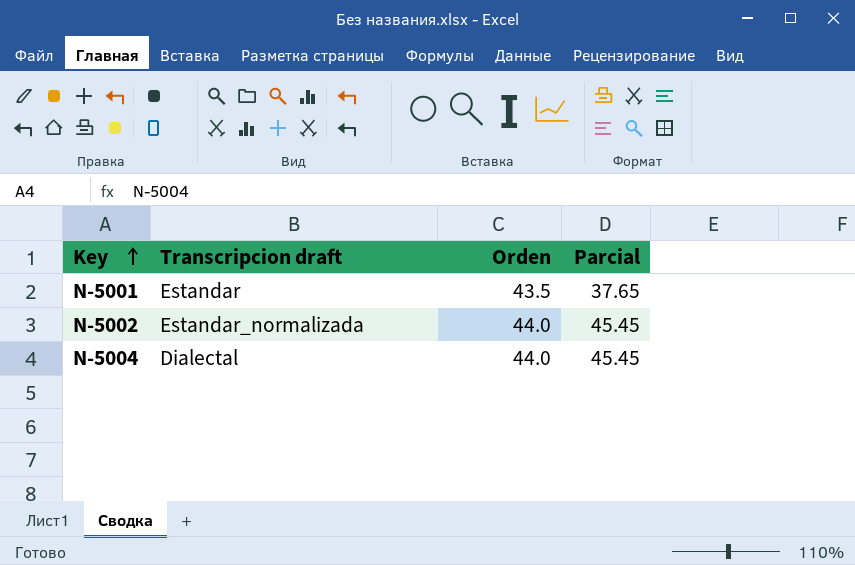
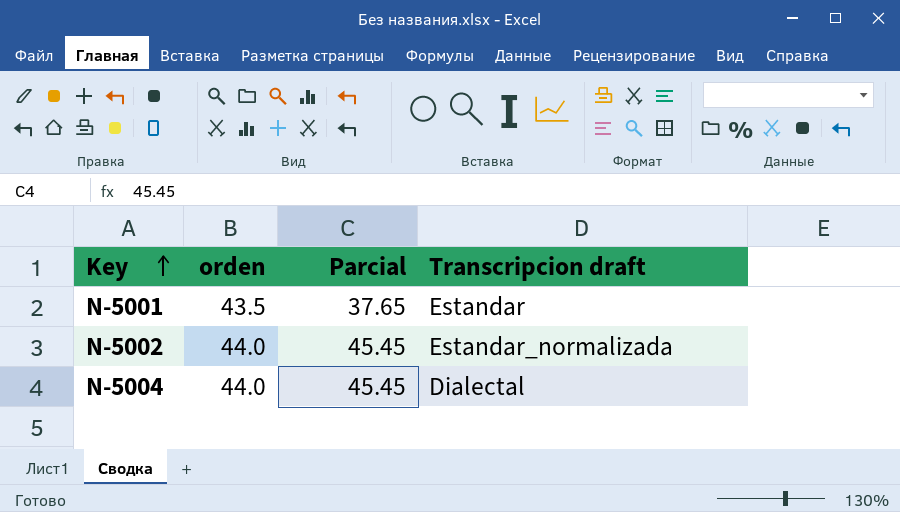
column name: Orden -> orden
column Transcripcion draft | position: 2 -> 4

